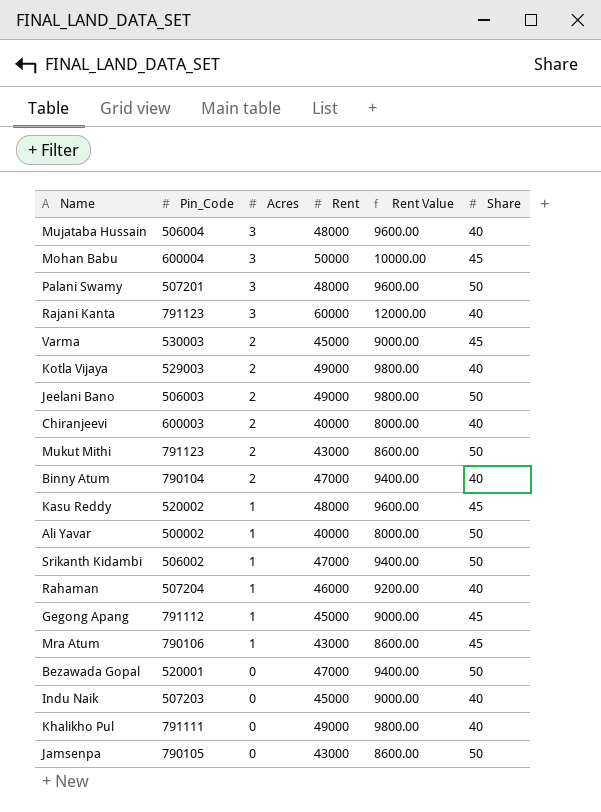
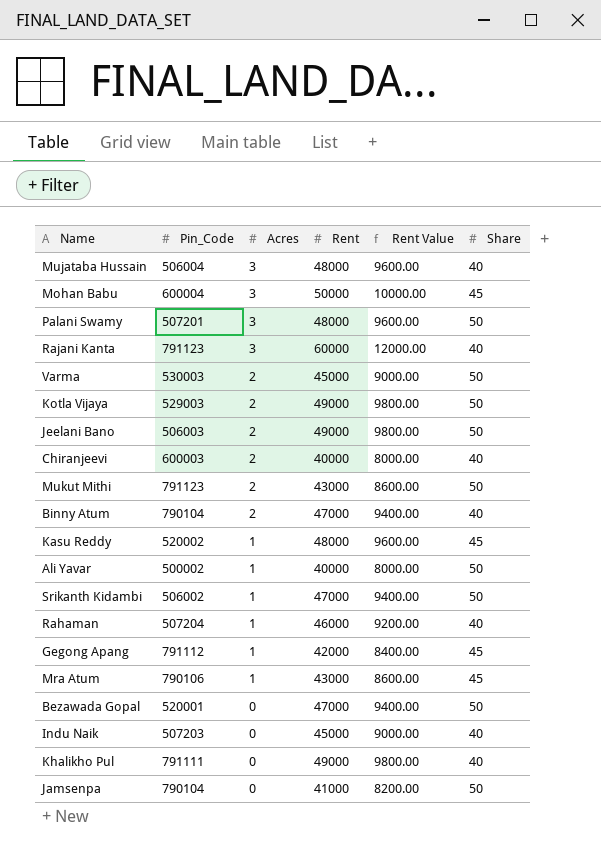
Varma | Share: 45 -> 50
Kotla Vijaya | Share: 40 -> 50
Gegong Apang | Rent: 45000 -> 42000
Gegong Apang | Rent Value: 9000.00 -> 8400.00
Jamsenpa | Pin_Code: 790105 -> 790104
Jamsenpa | Rent: 43000 -> 41000
Jamsenpa | Rent Value: 8600.00 -> 8200.00

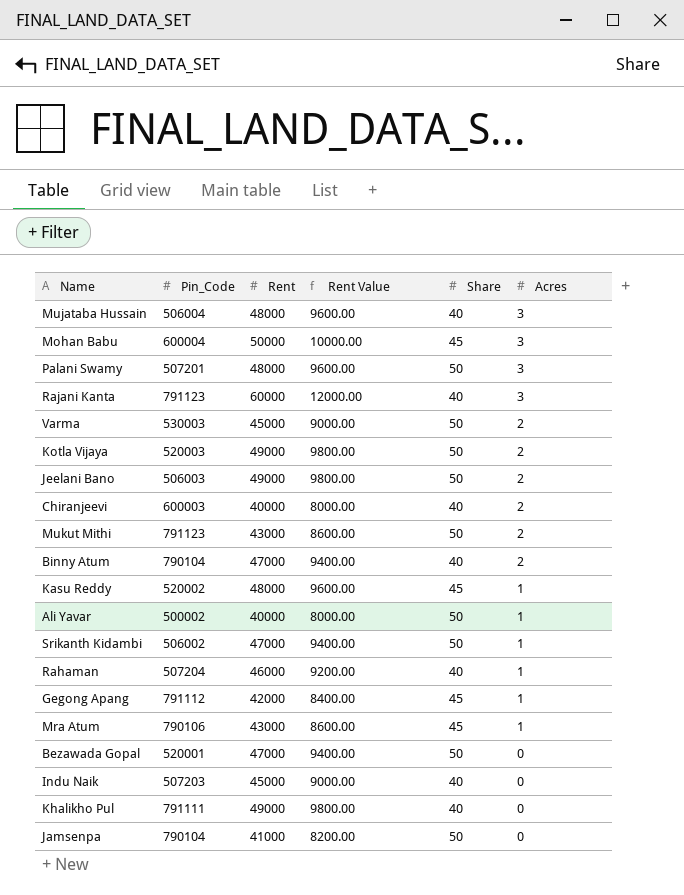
column Acres | position: 3 -> 6
Kotla Vijaya | Pin_Code: 529003 -> 520003

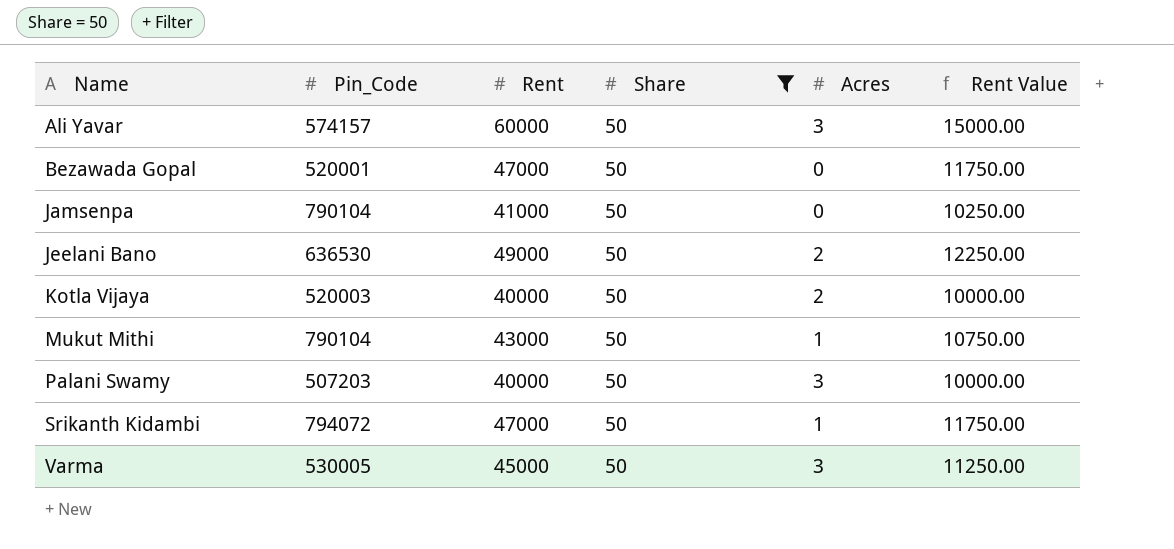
filter: none -> Share = 50
row order: Acres descending -> Name ascending
column Rent Value | formula: [Rent] * 0.2 -> [Rent] * 0.25
column Rent Value | position: 4 -> 6
Ali Yavar | Pin_Code: 500002 -> 574157
Ali Yavar | Rent: 40000 -> 60000
Ali Yavar | Acres: 1 -> 3
Jeelani Bano | Pin_Code: 506003 -> 636530
Kotla Vijaya | Rent: 49000 -> 40000
Mukut Mithi | Pin_Code: 791123 -> 790104
Mukut Mithi | Acres: 2 -> 1
Palani Swamy | Pin_Code: 507201 -> 507203
Palani Swamy | Rent: 48000 -> 40000
Srikanth Kidambi | Pin_Code: 506002 -> 794072
Varma | Pin_Code: 530003 -> 530005
Varma | Acres: 2 -> 3

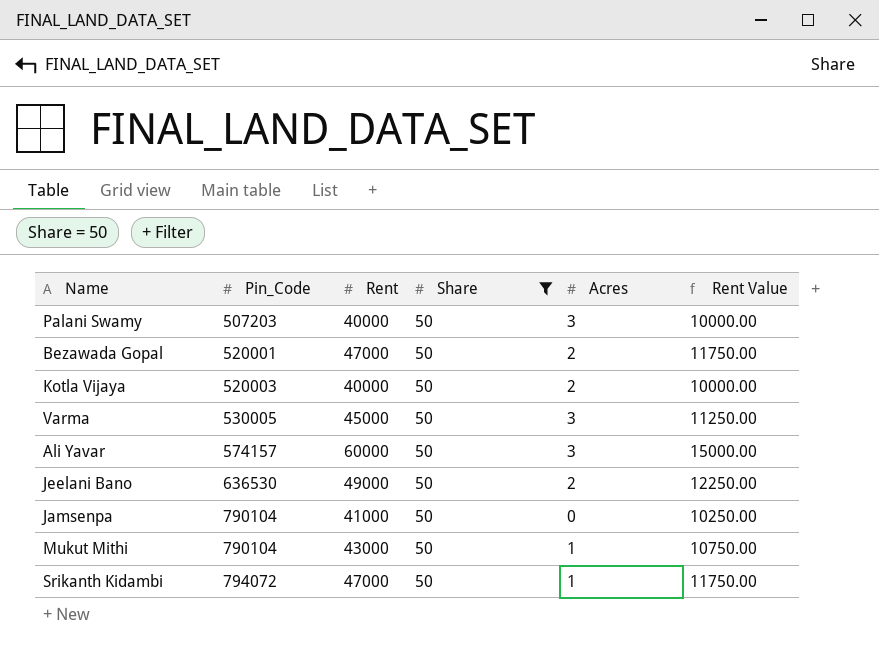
row order: Name ascending -> Pin_Code ascending
Bezawada Gopal | Acres: 0 -> 2

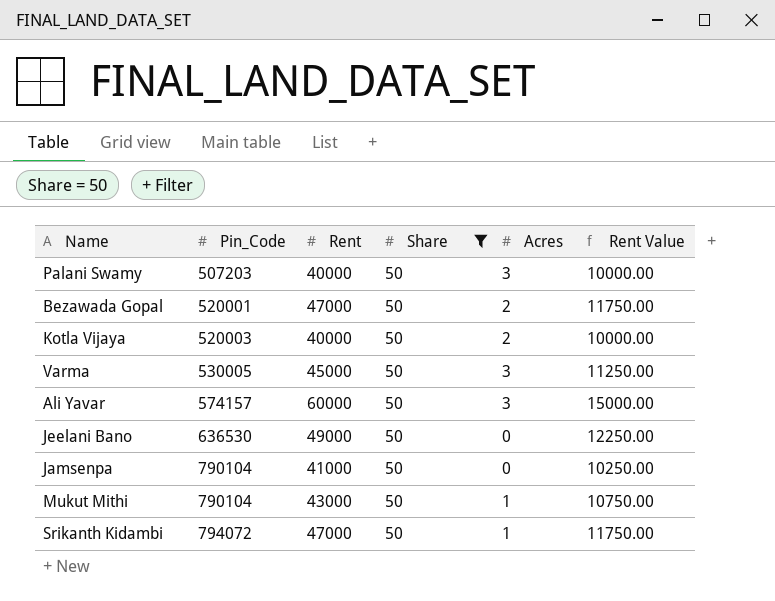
Jeelani Bano | Acres: 2 -> 0

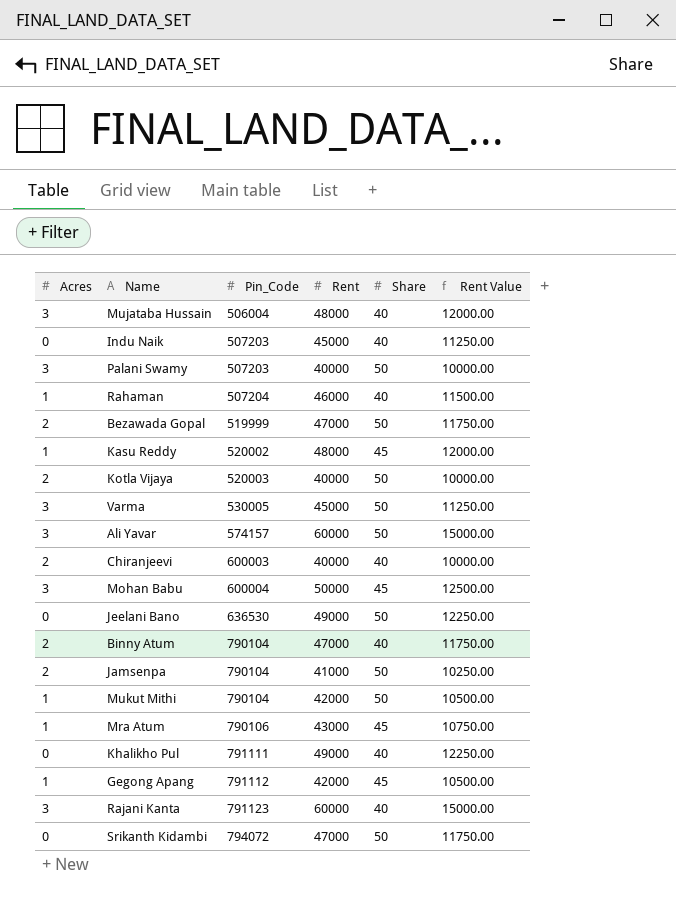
filter: Share = 50 -> none
column Acres | position: 5 -> 1
Bezawada Gopal | Pin_Code: 520001 -> 519999
Jamsenpa | Acres: 0 -> 2
Mukut Mithi | Rent: 43000 -> 42000
Mukut Mithi | Rent Value: 10750.00 -> 10500.00
Srikanth Kidambi | Acres: 1 -> 0

